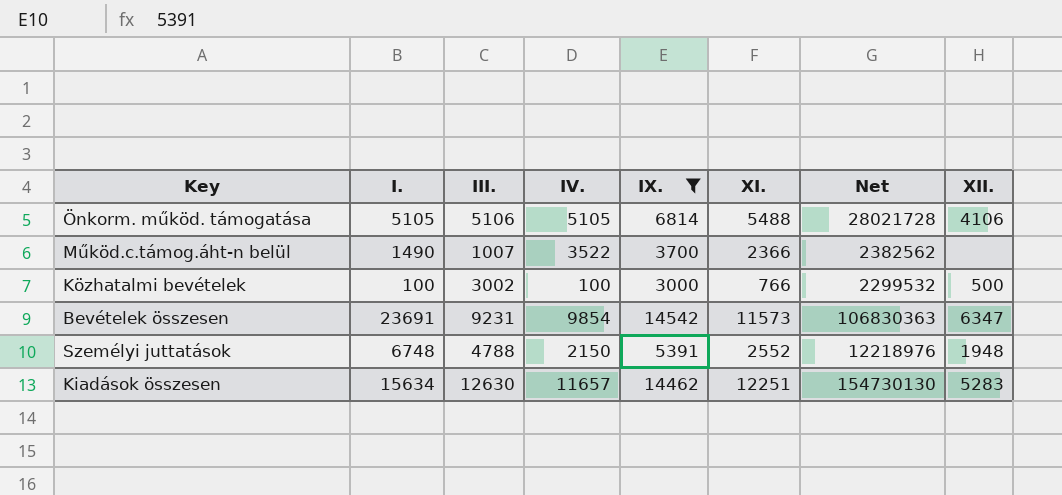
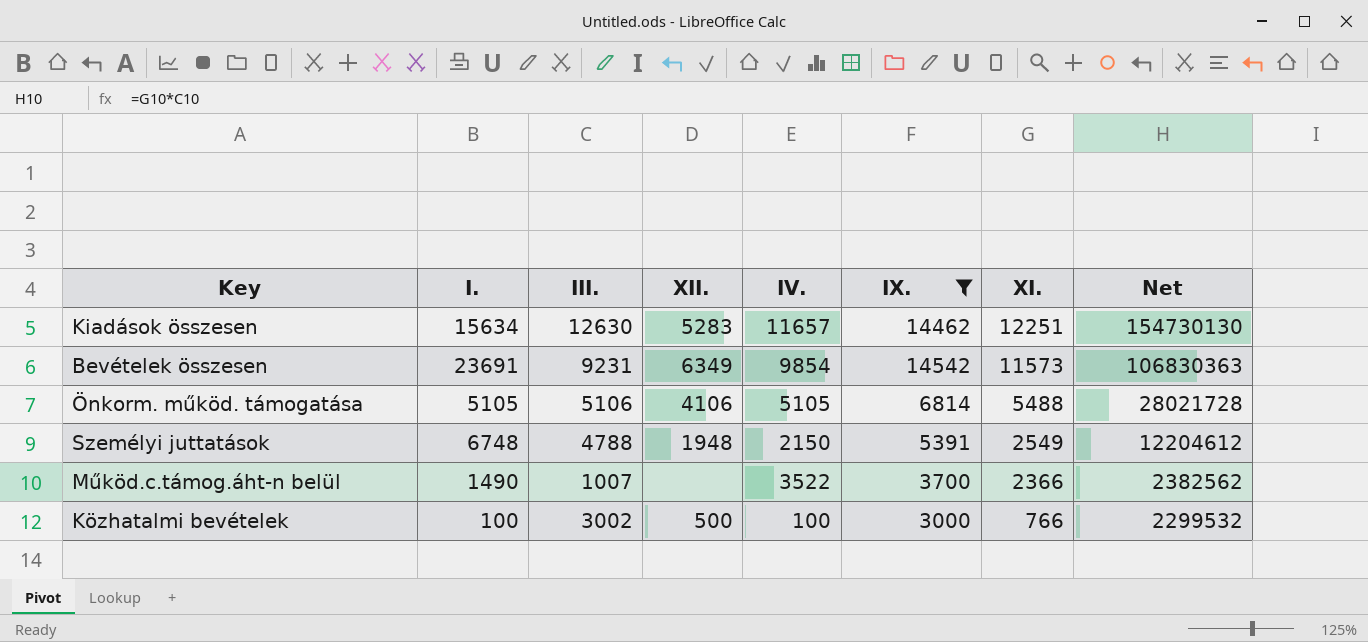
row order: none -> XI. descending
column XII. | position: 8 -> 4
Bevételek összesen | XII.: 6347 -> 6349
Személyi juttatások | XI.: 2552 -> 2549
Személyi juttatások | Net: 12218976 -> 12204612

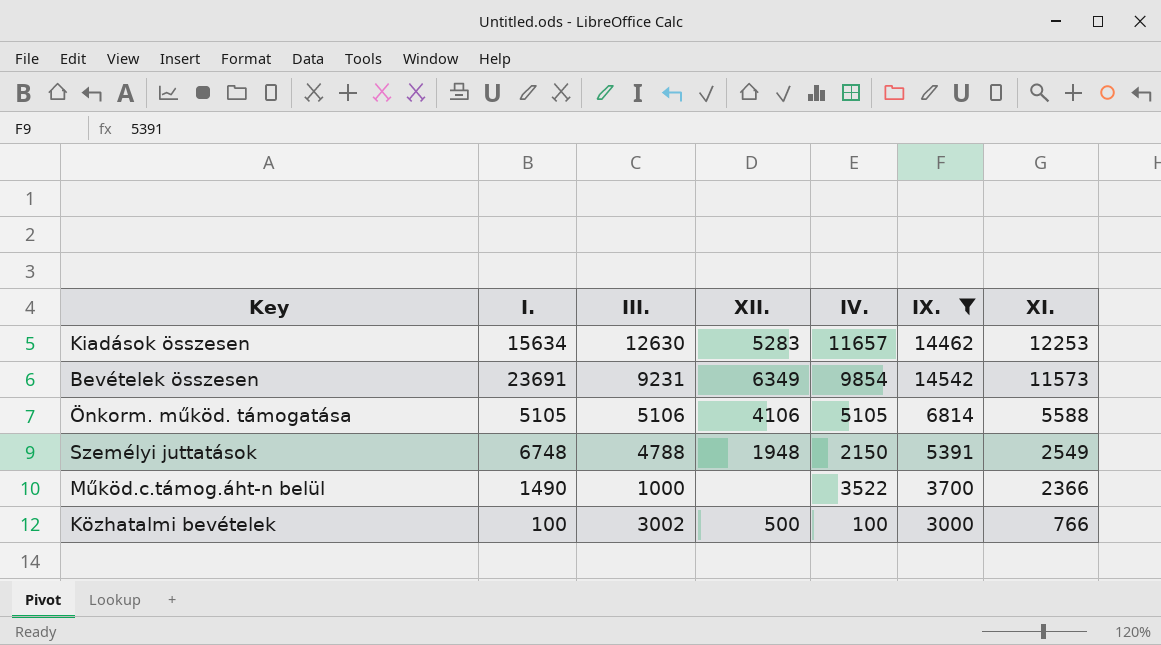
column Net | formula: [III.] * [XI.] -> none
Kiadások összesen | XI.: 12251 -> 12253
Önkorm. működ. támogatása | XI.: 5488 -> 5588
Működ.c.támog.áht-n belül | III.: 1007 -> 1000

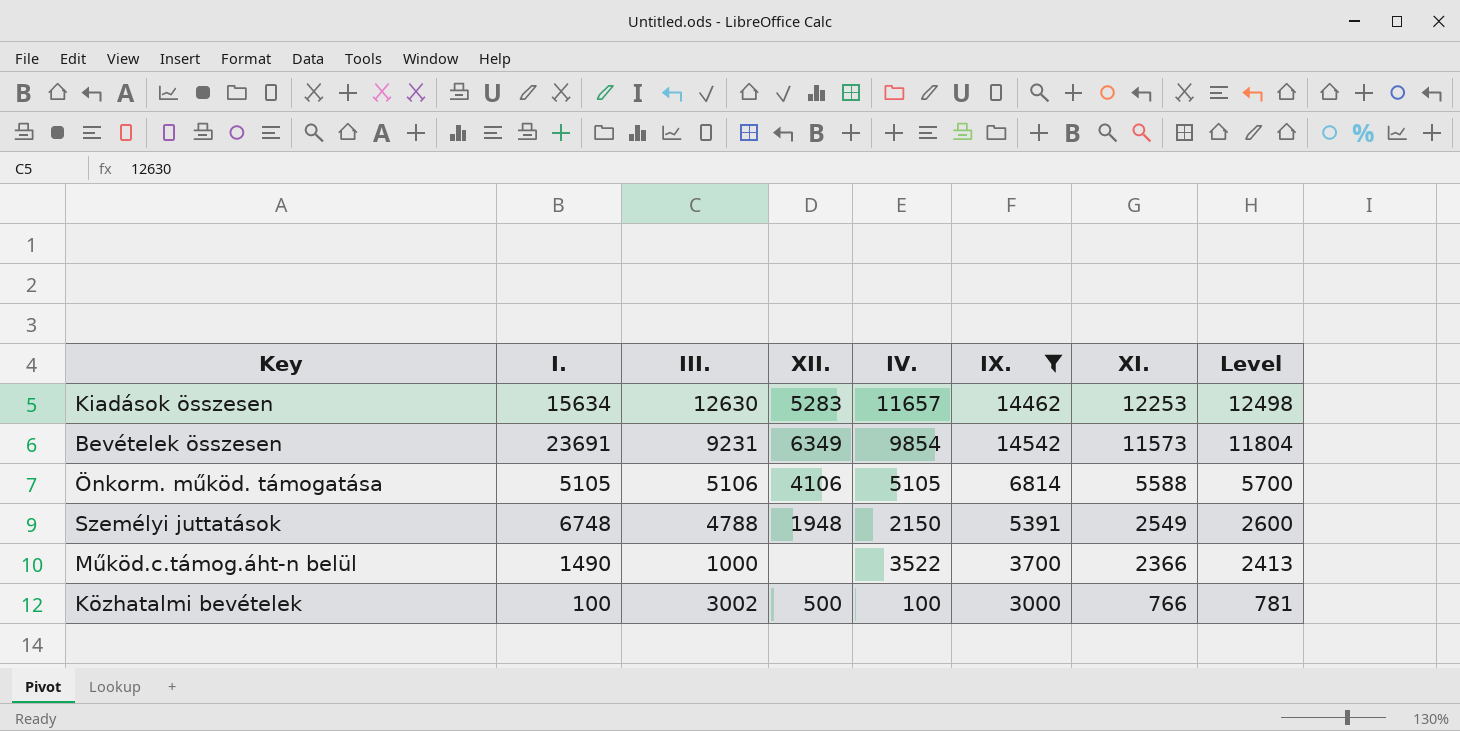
column Level | formula: none -> [XI.] * 1.02

